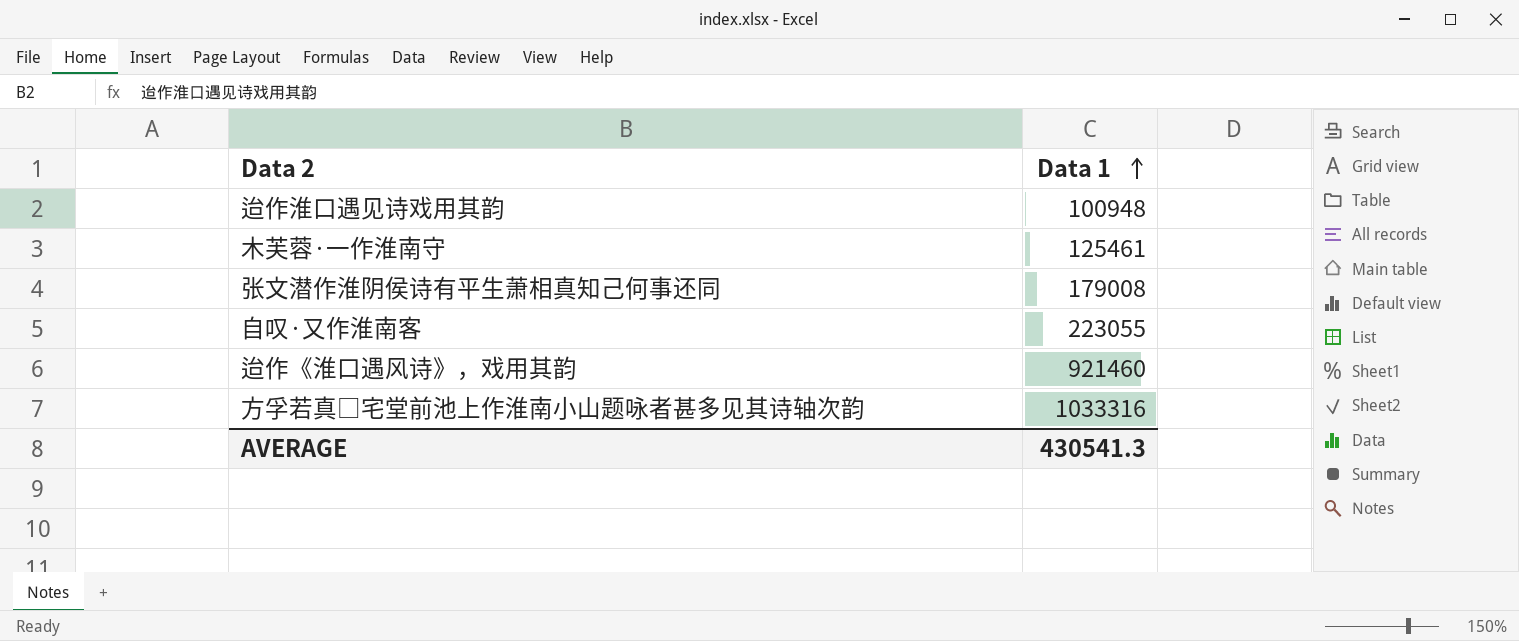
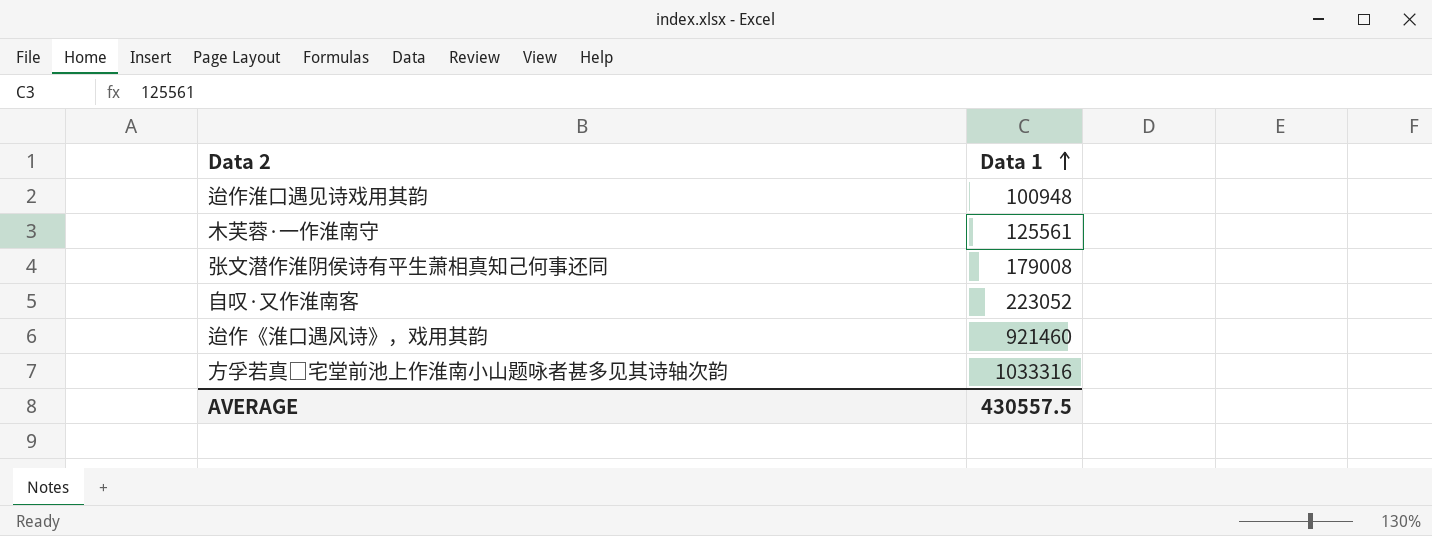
木芙蓉·一作淮南守 | Data 1: 125461 -> 125561
自叹·又作淮南客 | Data 1: 223055 -> 223052
AVERAGE | Data 1: 430541.3 -> 430557.5

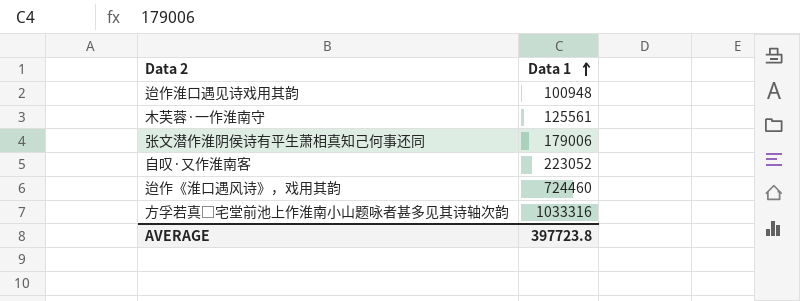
张文潜作淮阴侯诗有平生萧相真知己何事还同 | Data 1: 179008 -> 179006
迨作《淮口遇风诗》，戏用其韵 | Data 1: 921460 -> 724460
AVERAGE | Data 1: 430557.5 -> 397723.8

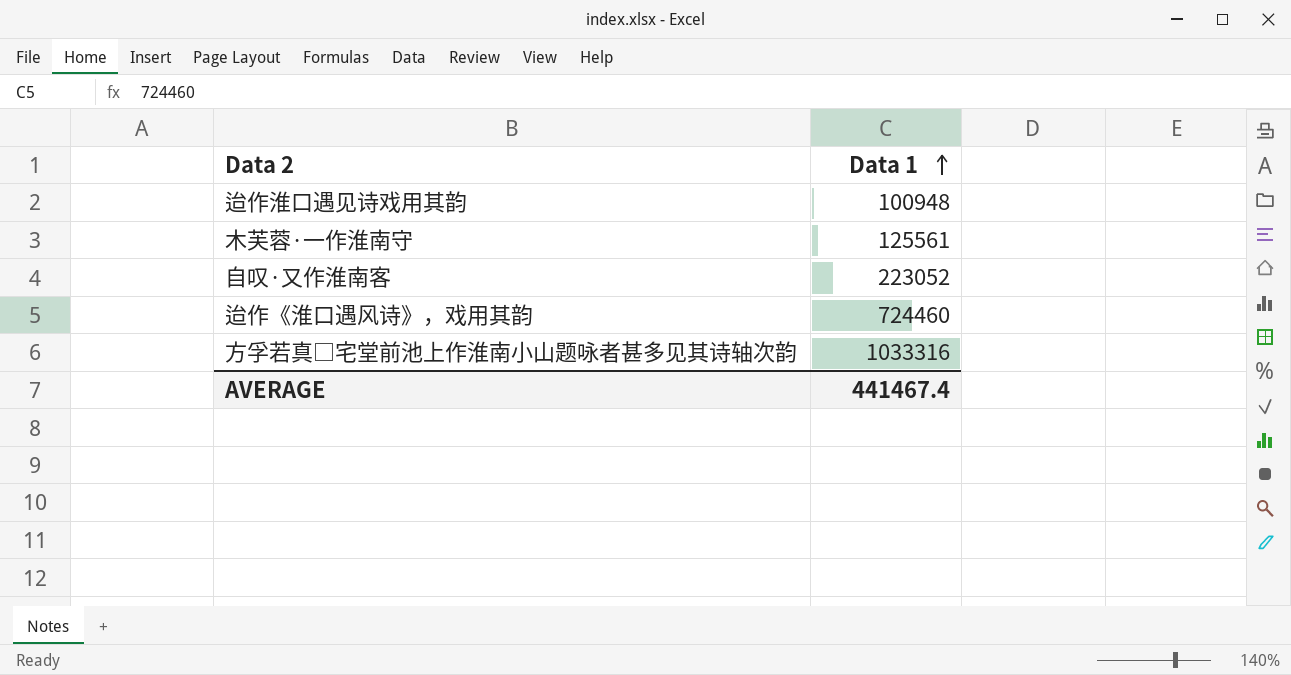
row 张文潜作淮阴侯诗有平生萧相真知己何事还同: 179006 -> none
AVERAGE | Data 1: 397723.8 -> 441467.4

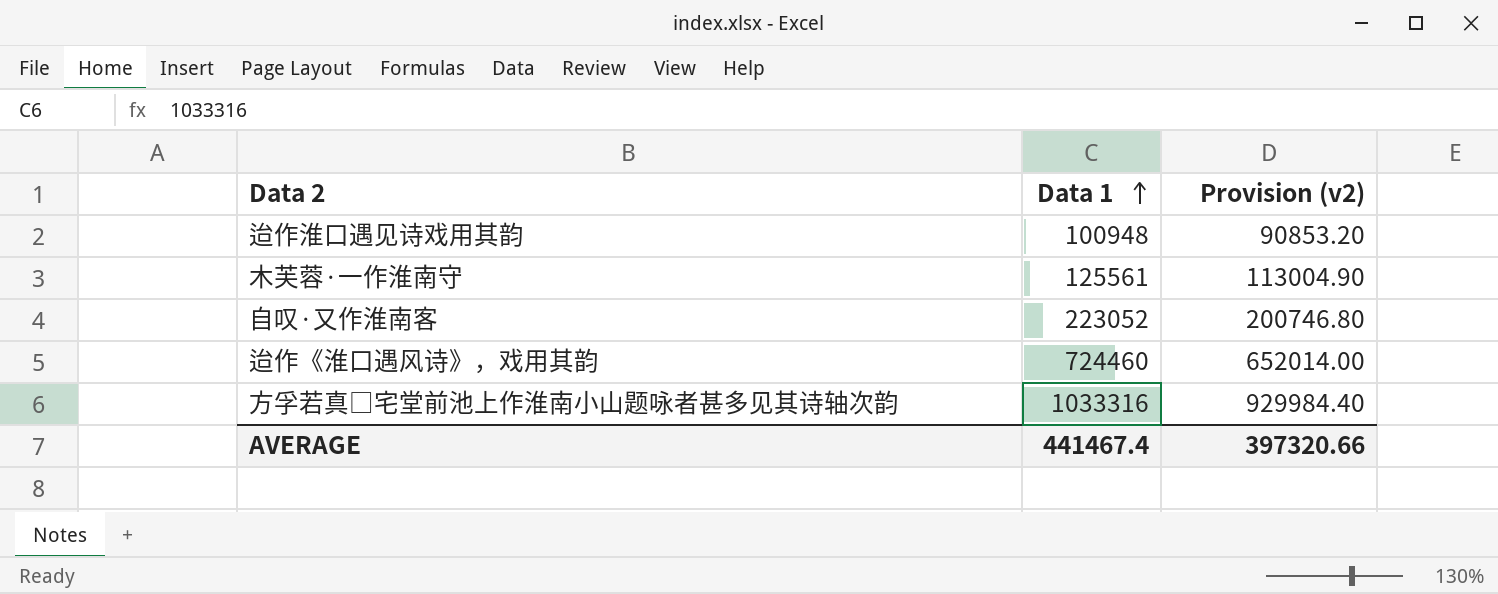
column Provision (v2) | formula: none -> [Data 1] * 0.9

